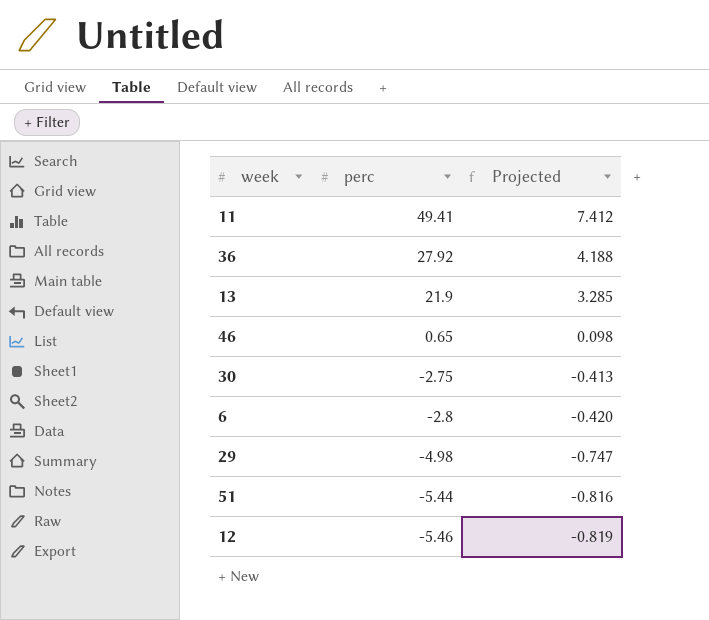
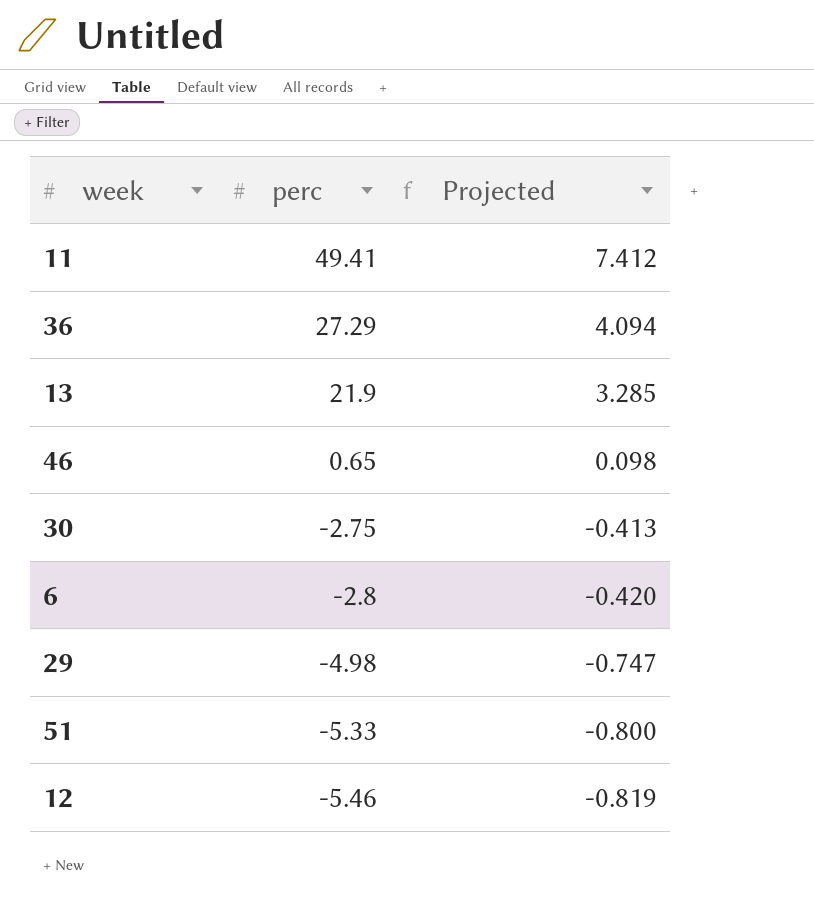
36 | perc: 27.92 -> 27.29
36 | Projected: 4.188 -> 4.094
51 | perc: -5.44 -> -5.33
51 | Projected: -0.816 -> -0.800

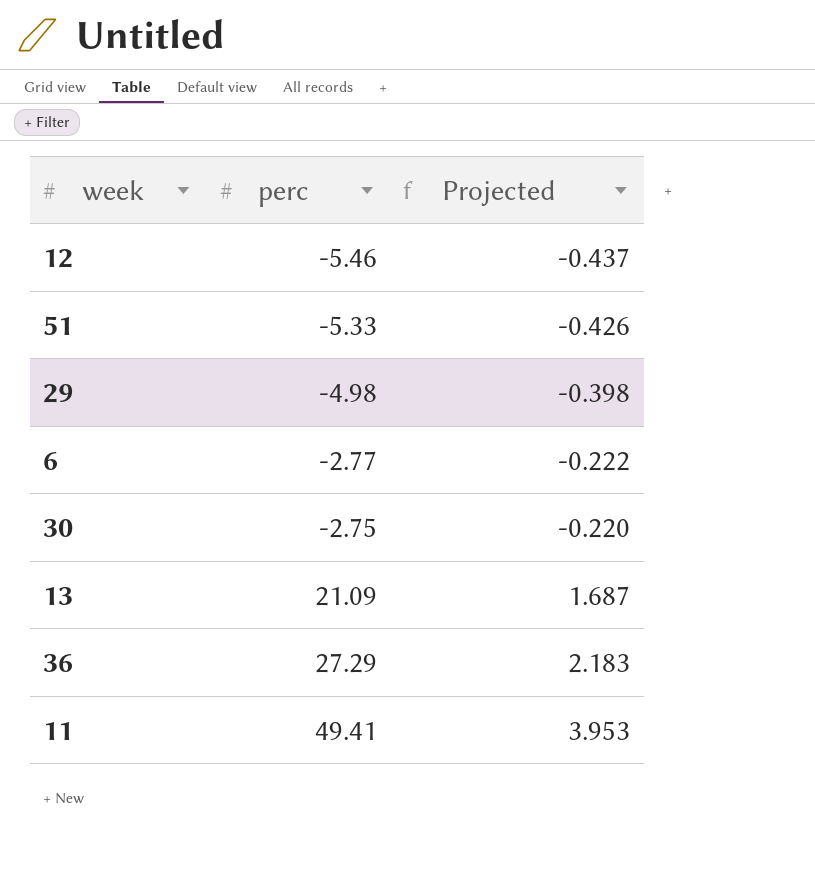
row order: perc descending -> perc ascending
column Projected | formula: [perc] * 0.15 -> [perc] * 0.08
row 46: 0.65 | 0.098 -> none
6 | perc: -2.8 -> -2.77
13 | perc: 21.9 -> 21.09

